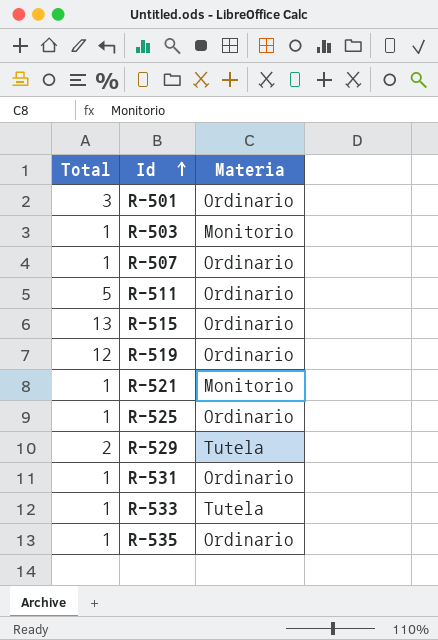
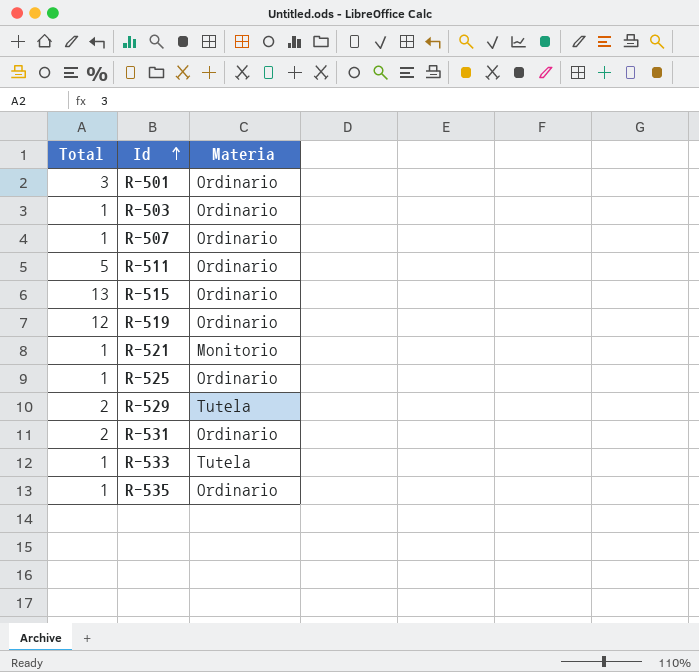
R-503 | Materia: Monitorio -> Ordinario
R-531 | Total: 1 -> 2

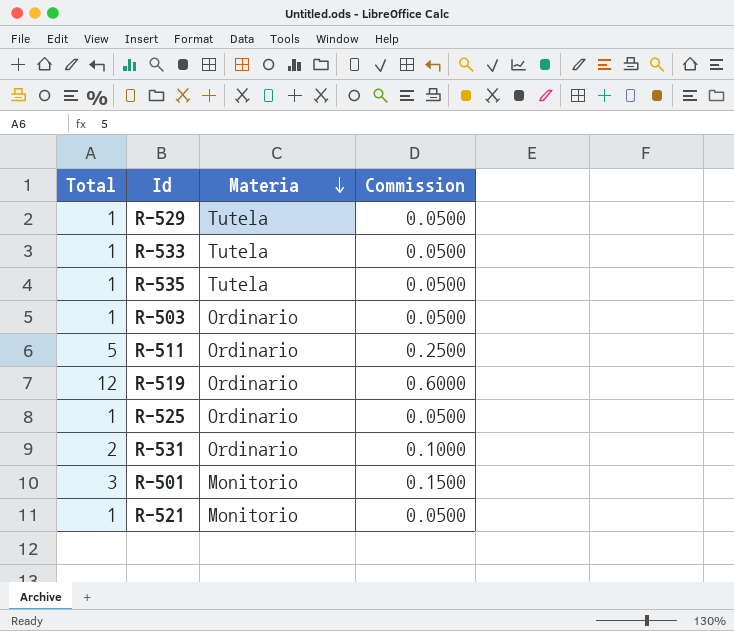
row order: Id ascending -> Materia descending
column Commission | formula: none -> [Total] * 0.05
row R-507: 1 | Ordinario -> none
row R-515: 13 | Ordinario -> none
R-529 | Total: 2 -> 1
R-535 | Materia: Ordinario -> Tutela
R-501 | Materia: Ordinario -> Monitorio

